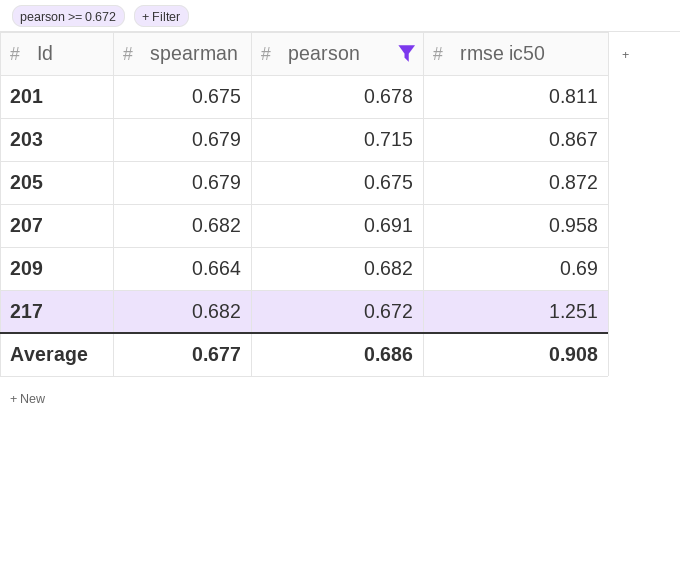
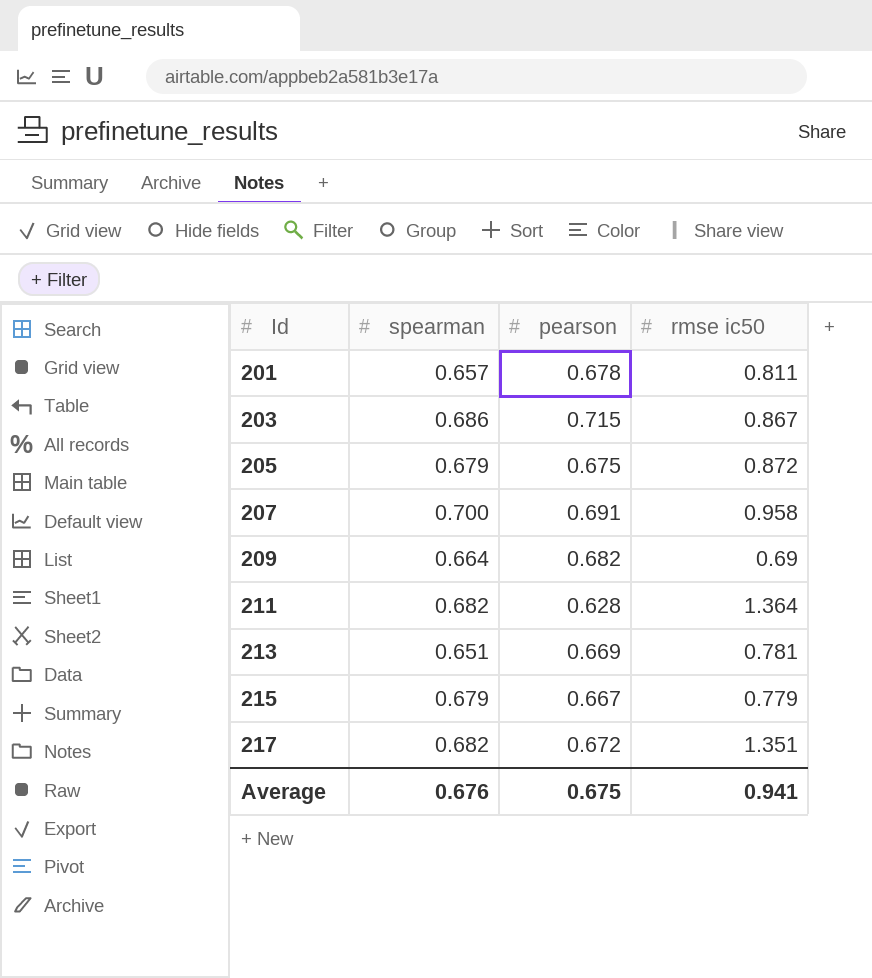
filter: pearson >= 0.672 -> none
201 | spearman: 0.675 -> 0.657
203 | spearman: 0.679 -> 0.686
207 | spearman: 0.682 -> 0.700
217 | rmse ic50: 1.251 -> 1.351
Average | spearman: 0.677 -> 0.676
Average | pearson: 0.686 -> 0.675
Average | rmse ic50: 0.908 -> 0.941

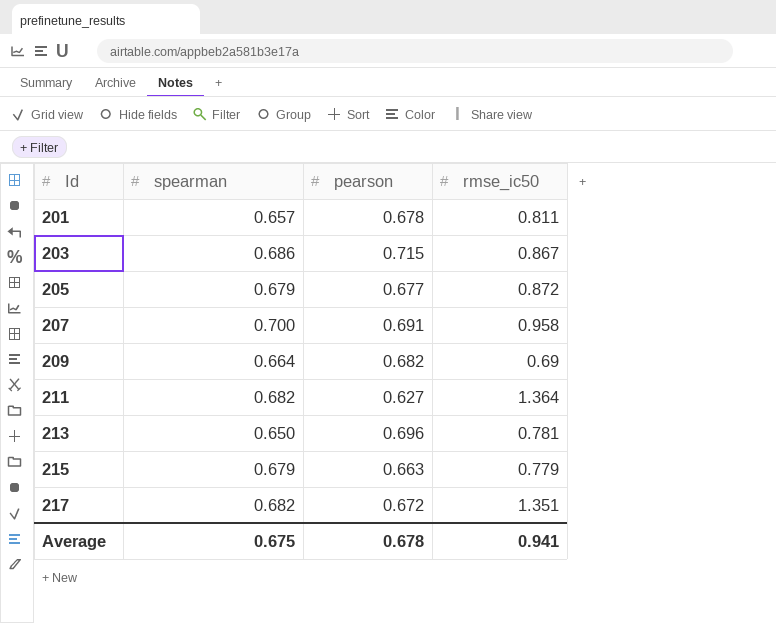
column name: rmse ic50 -> rmse_ic50
205 | pearson: 0.675 -> 0.677
211 | pearson: 0.628 -> 0.627
213 | spearman: 0.651 -> 0.650
213 | pearson: 0.669 -> 0.696
215 | pearson: 0.667 -> 0.663
Average | spearman: 0.676 -> 0.675
Average | pearson: 0.675 -> 0.678

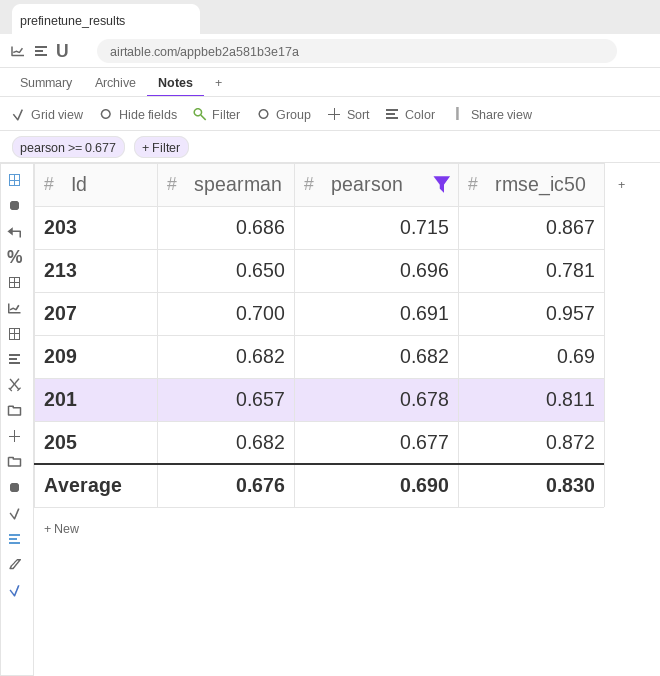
filter: none -> pearson >= 0.677
row order: Id ascending -> pearson descending
207 | rmse_ic50: 0.958 -> 0.957
209 | spearman: 0.664 -> 0.682
205 | spearman: 0.679 -> 0.682
Average | spearman: 0.675 -> 0.676
Average | pearson: 0.678 -> 0.690
Average | rmse_ic50: 0.941 -> 0.830

